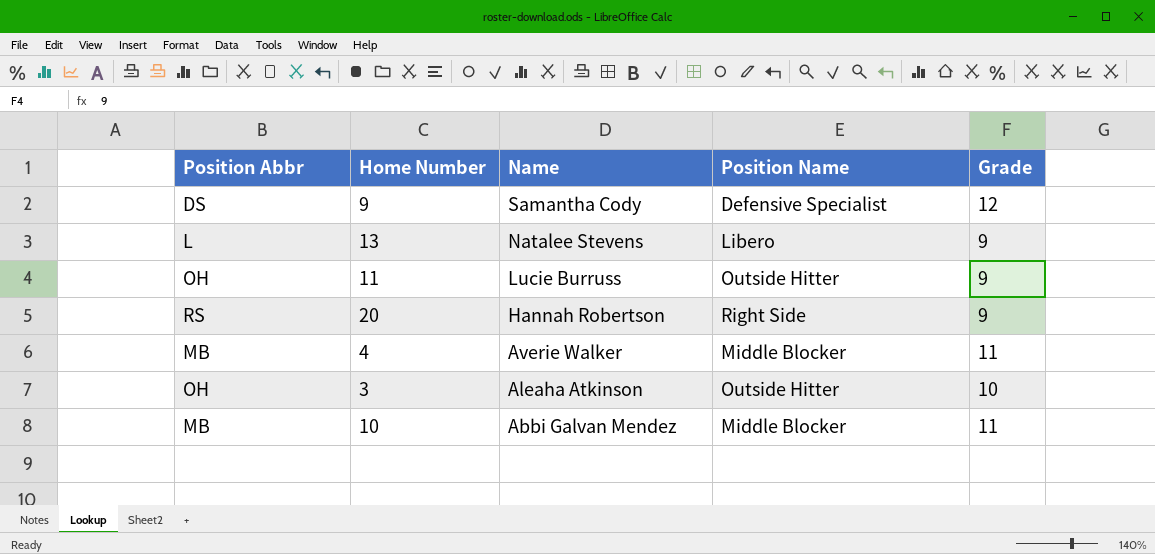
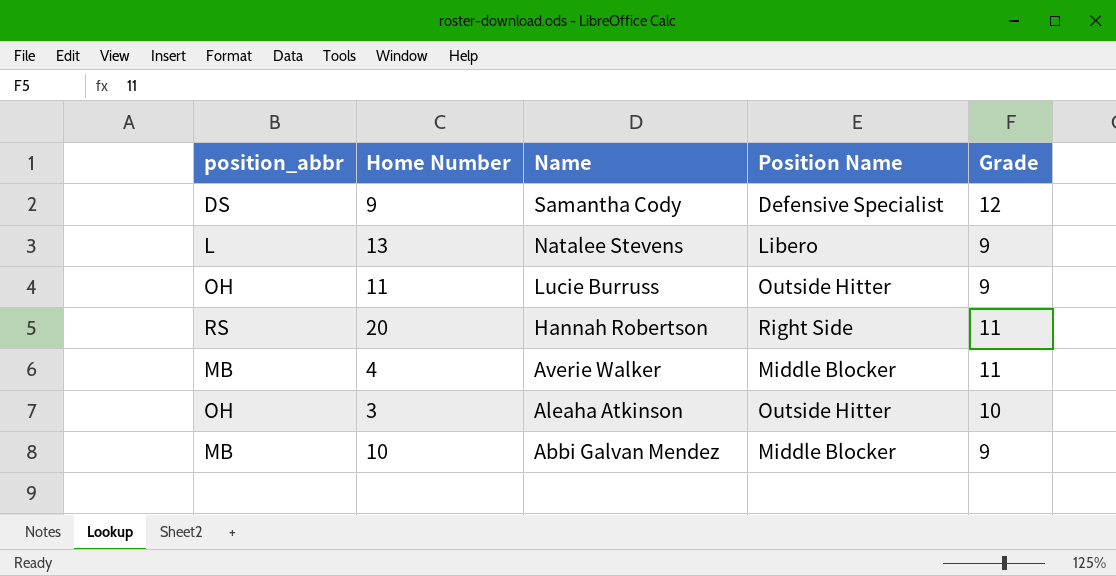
column name: Position Abbr -> position_abbr
20 | Grade: 9 -> 11
10 | Grade: 11 -> 9

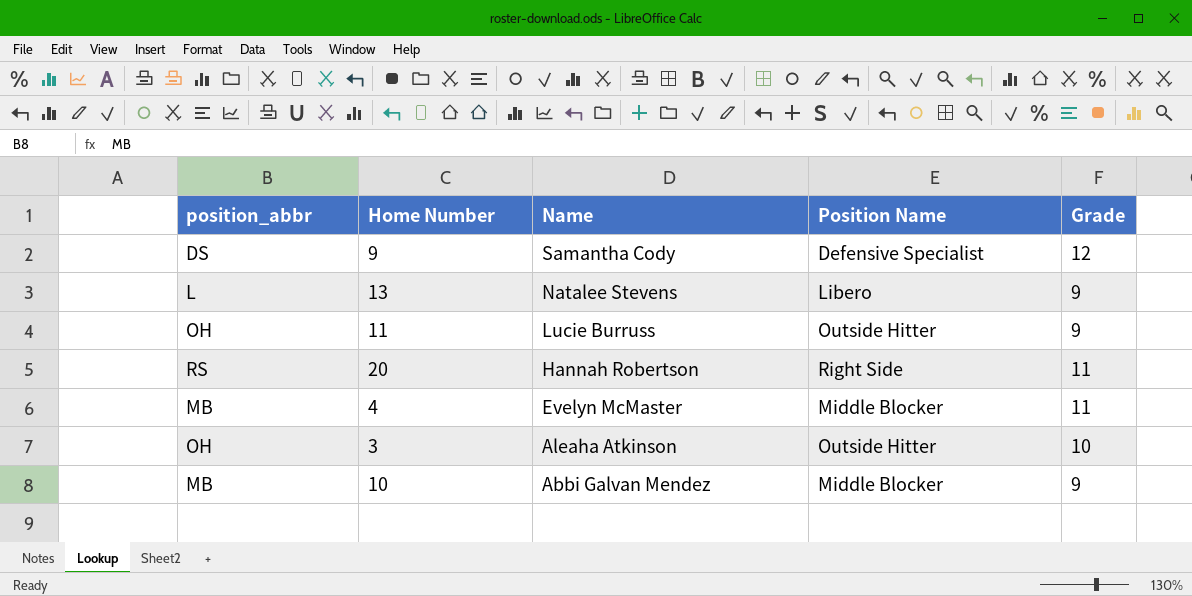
4 | Name: Averie Walker -> Evelyn McMaster

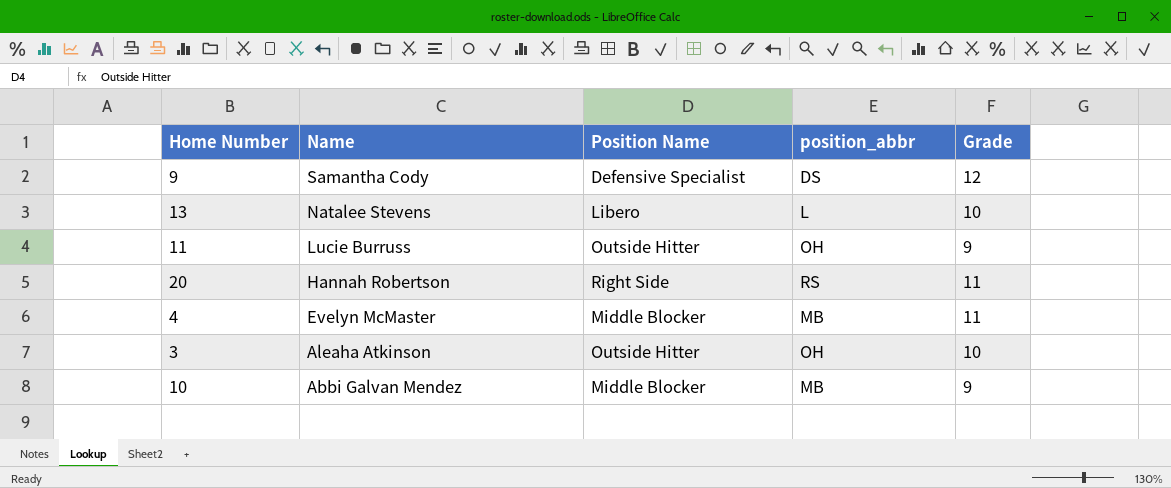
column position_abbr | position: 1 -> 4
13 | Grade: 9 -> 10

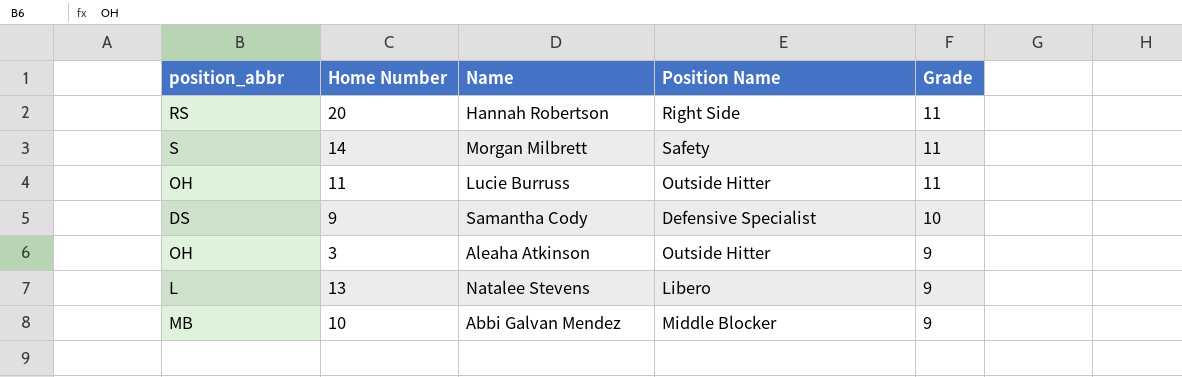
row order: Name descending -> Grade descending
column position_abbr | position: 4 -> 1
row 4: Evelyn McMaster | Middle Blocker | MB | 11 -> none
row 14: none -> S | Morgan Milbrett | Safety | 11
11 | Grade: 9 -> 11
9 | Grade: 12 -> 10
3 | Grade: 10 -> 9
13 | Grade: 10 -> 9

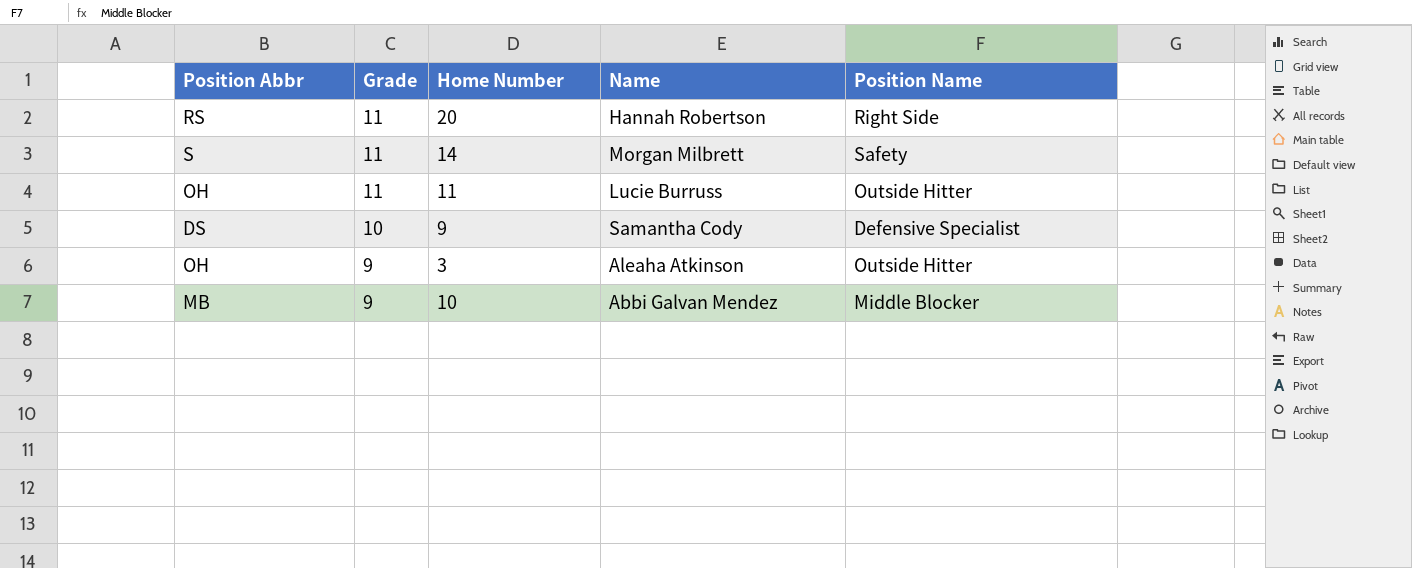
column name: position_abbr -> Position Abbr
column Grade | position: 5 -> 2
row 13: L | Natalee Stevens | Libero | 9 -> none

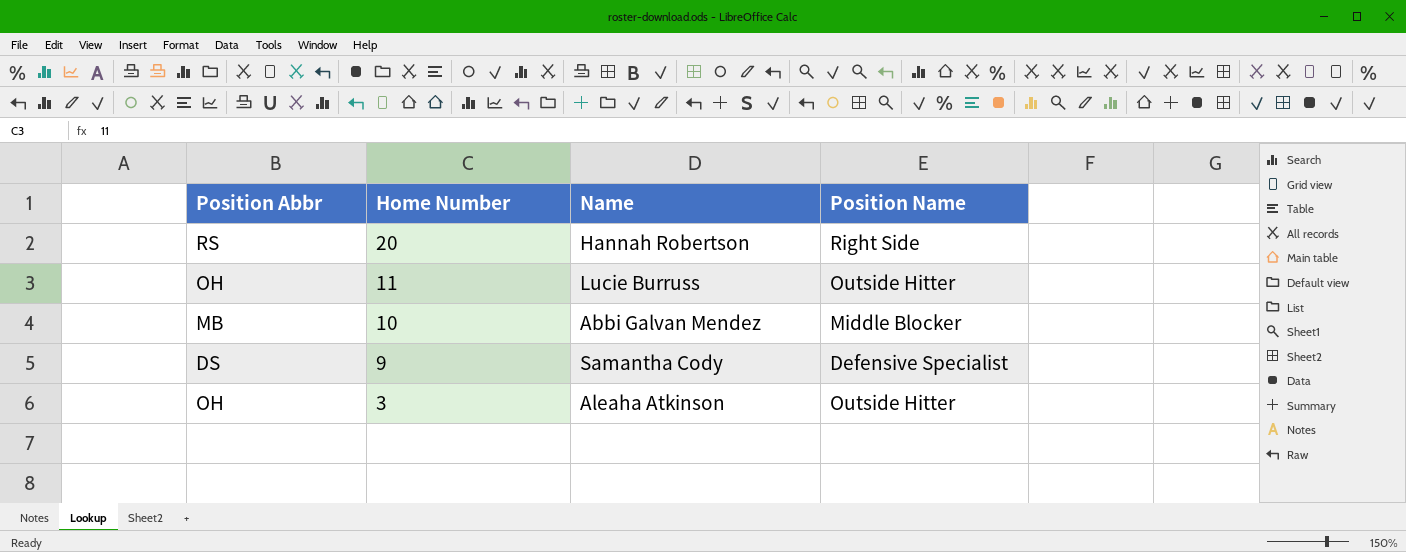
row order: Grade descending -> Home Number descending
column Grade | position: 2 -> none
row 14: S | 11 | Morgan Milbrett | Safety -> none

